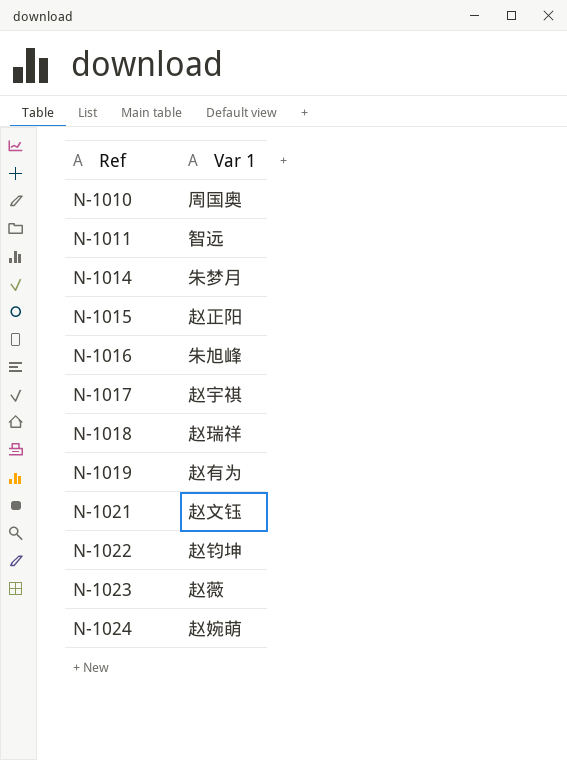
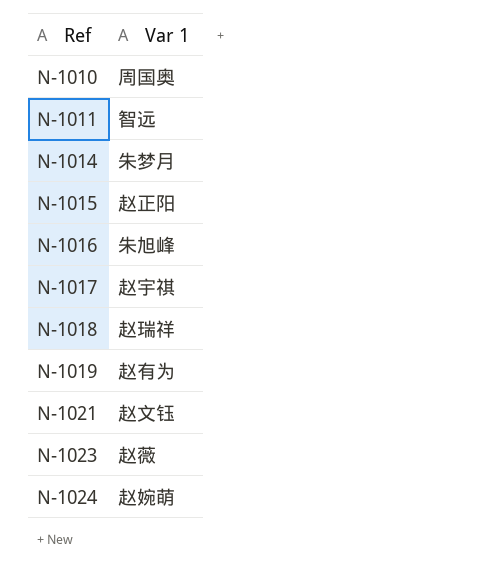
row N-1022: 赵钧坤 -> none

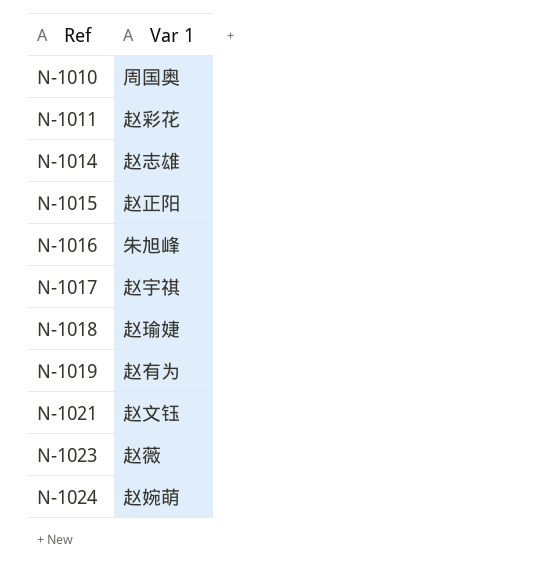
N-1011 | Var 1: 智远 -> 赵彩花
N-1014 | Var 1: 朱梦月 -> 赵志雄
N-1018 | Var 1: 赵瑞祥 -> 赵瑜婕

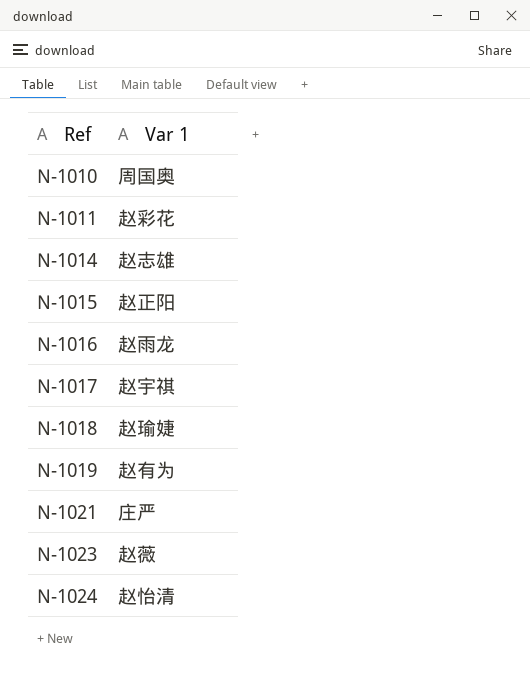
N-1016 | Var 1: 朱旭峰 -> 赵雨龙
N-1021 | Var 1: 赵文钰 -> 庄严
N-1024 | Var 1: 赵婉萌 -> 赵怡清

